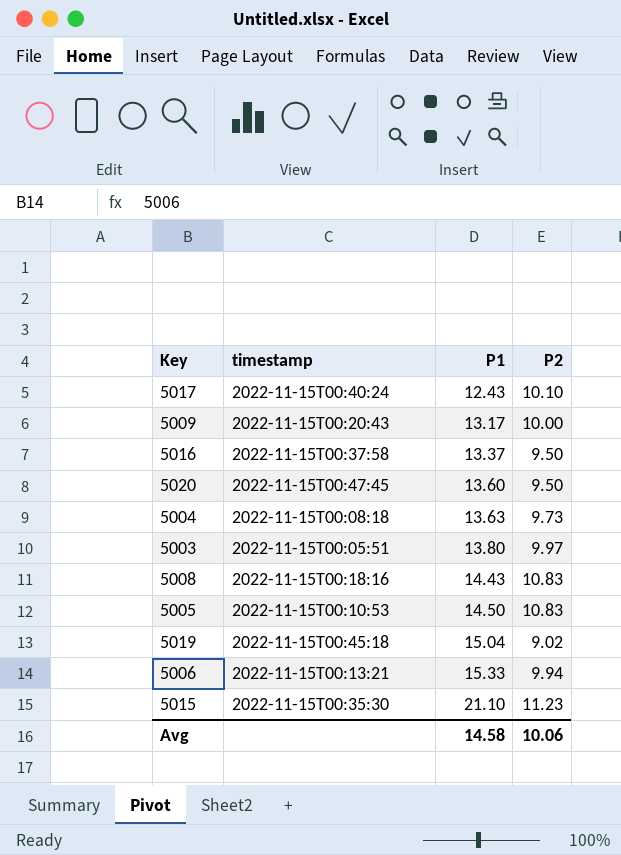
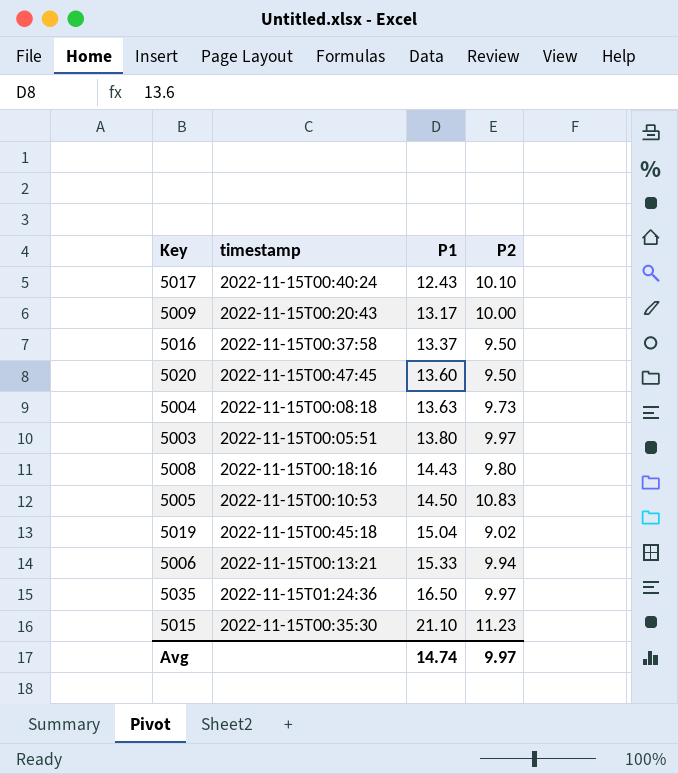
5008 | P2: 10.83 -> 9.80
row 5035: none -> 2022-11-15T01:24:36 | 16.50 | 9.97
Avg | P1: 14.58 -> 14.74
Avg | P2: 10.06 -> 9.97

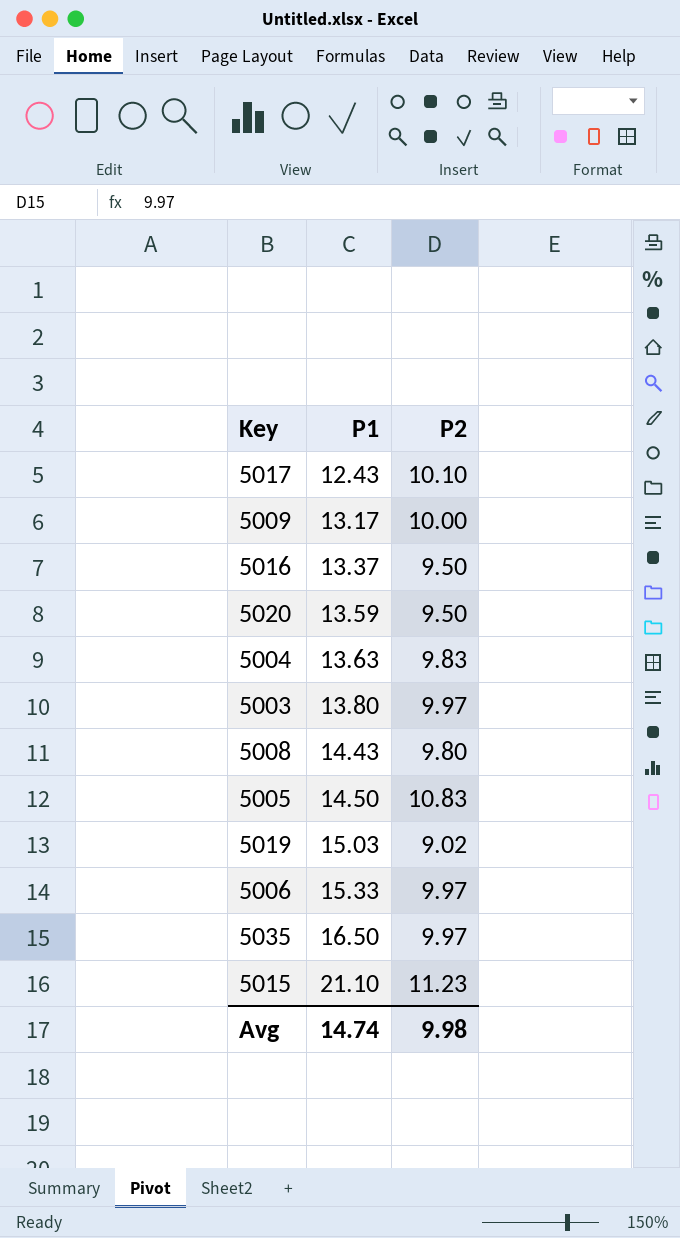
column timestamp | position: 2 -> none
5020 | P1: 13.60 -> 13.59
5004 | P2: 9.73 -> 9.83
5019 | P1: 15.04 -> 15.03
5006 | P2: 9.94 -> 9.97
Avg | P2: 9.97 -> 9.98

